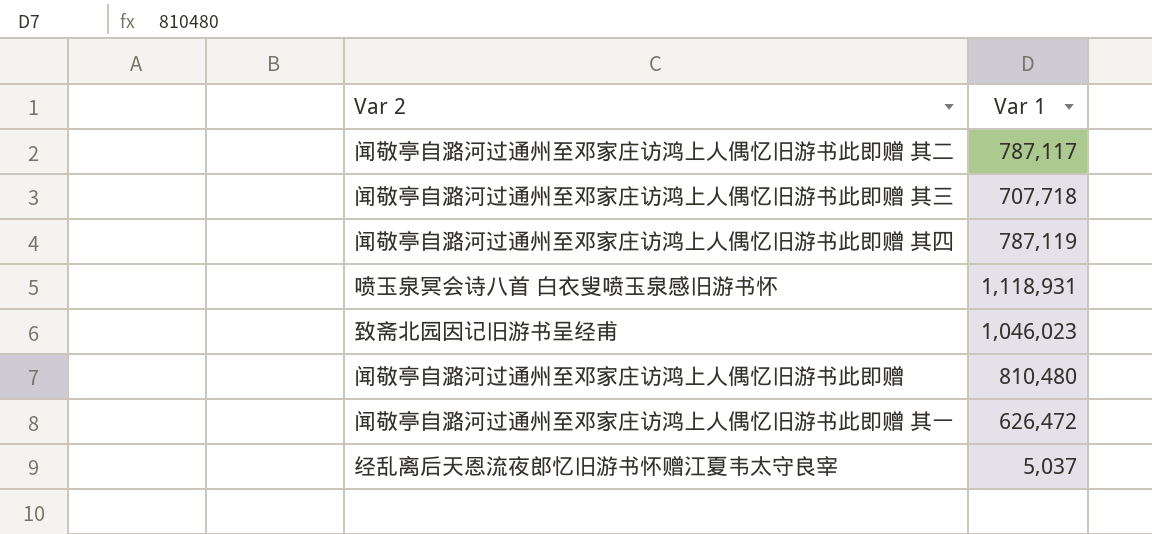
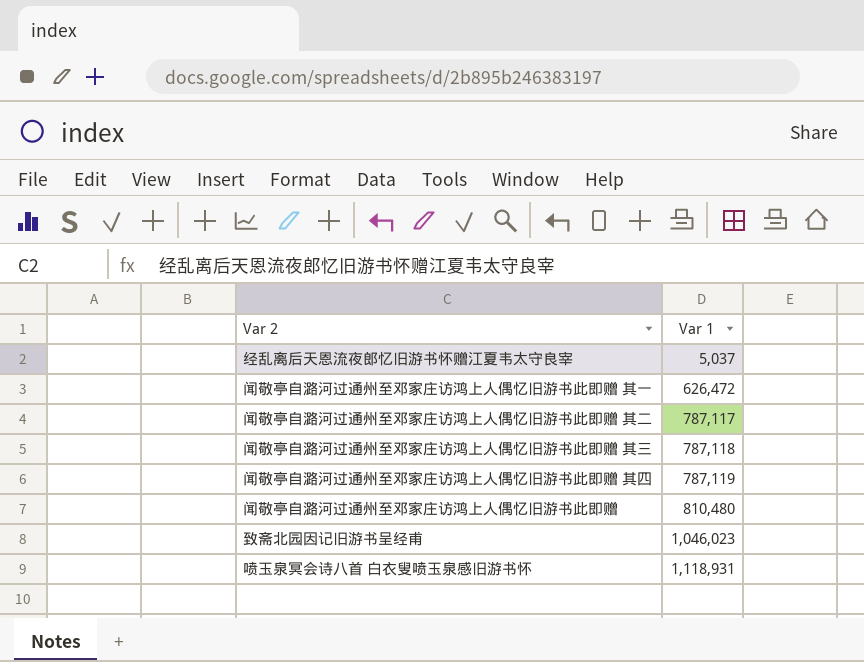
row order: none -> Var 1 ascending
闻敬亭自潞河过通州至邓家庄访鸿上人偶忆旧游书此即赠 其三 | Var 1: 707,718 -> 787,118

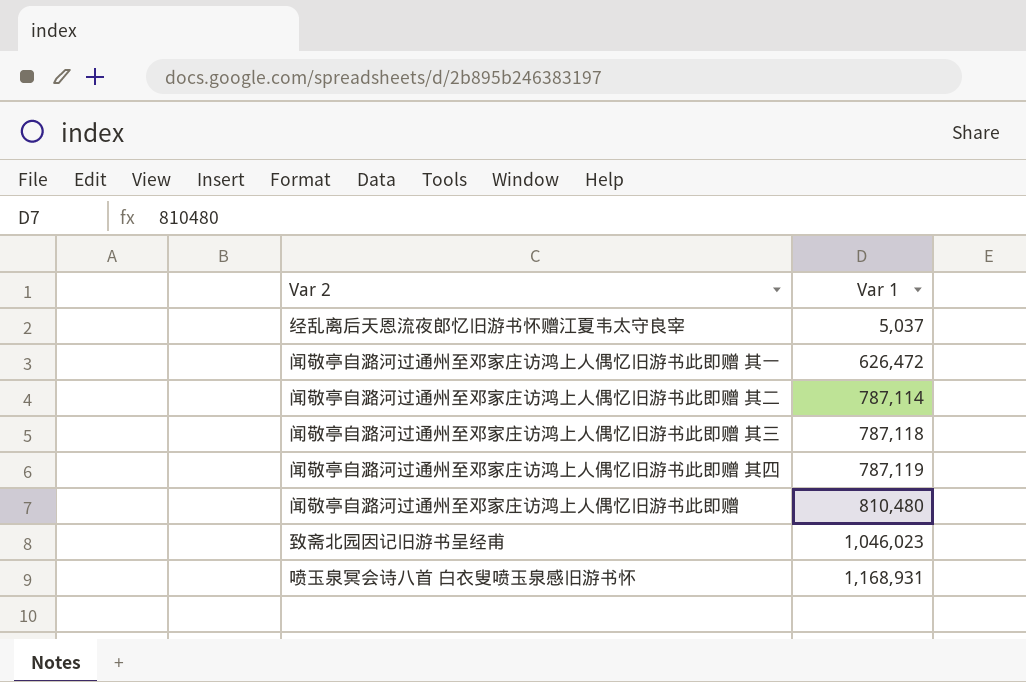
闻敬亭自潞河过通州至邓家庄访鸿上人偶忆旧游书此即赠 其二 | Var 1: 787,117 -> 787,114
喷玉泉冥会诗八首 白衣叟喷玉泉感旧游书怀 | Var 1: 1,118,931 -> 1,168,931

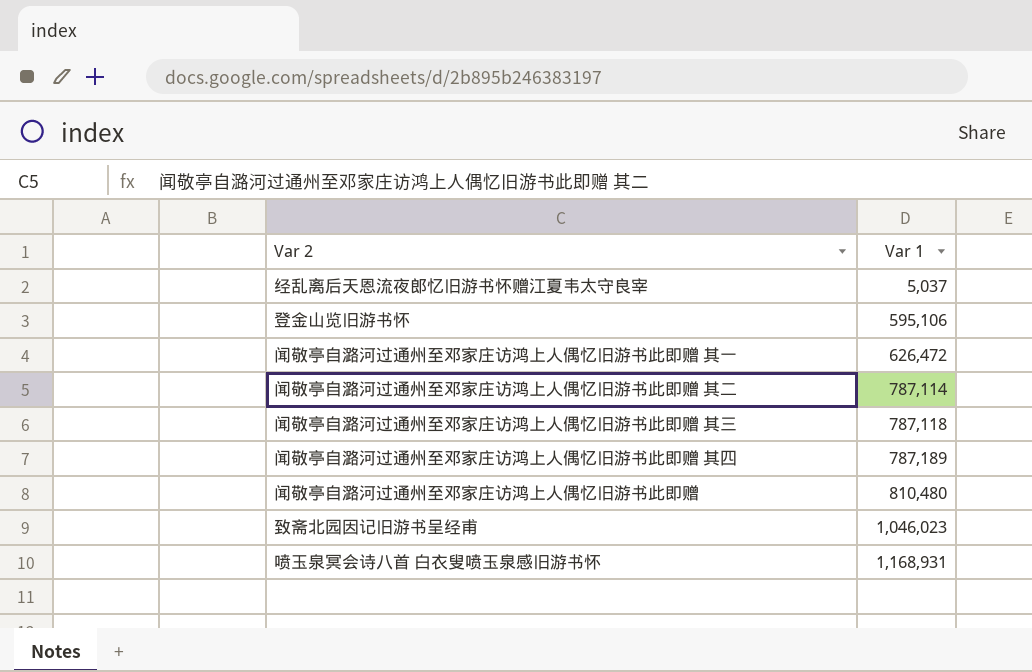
row 登金山览旧游书怀: none -> 595,106
闻敬亭自潞河过通州至邓家庄访鸿上人偶忆旧游书此即赠 其四 | Var 1: 787,119 -> 787,189

